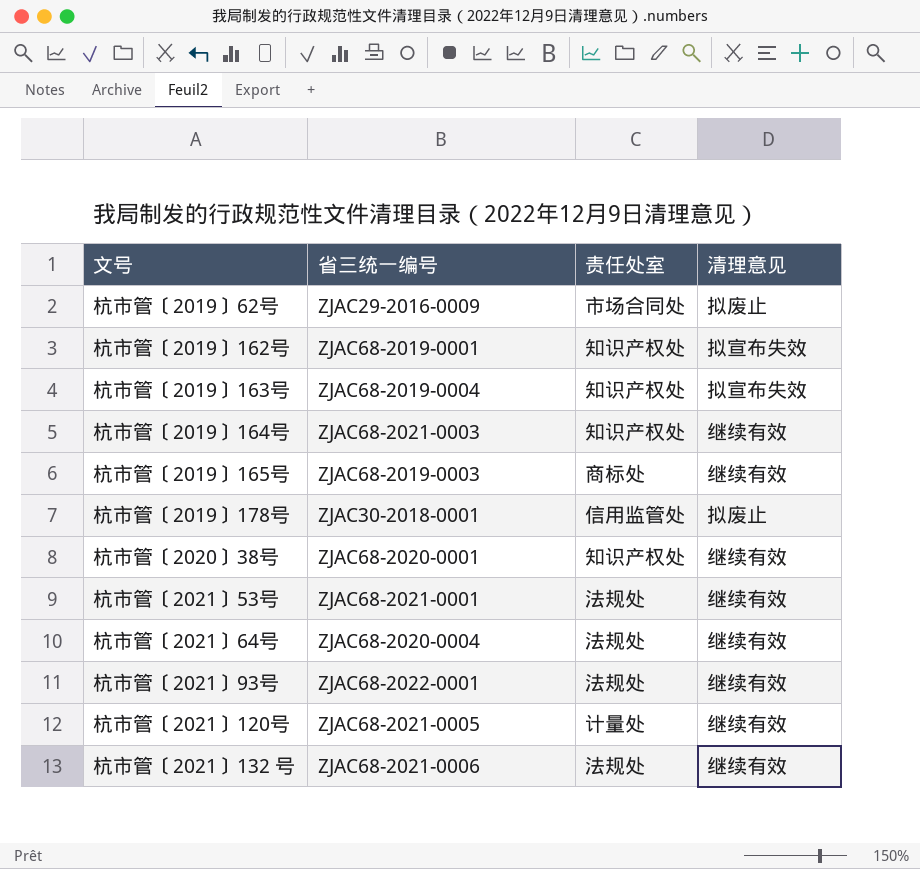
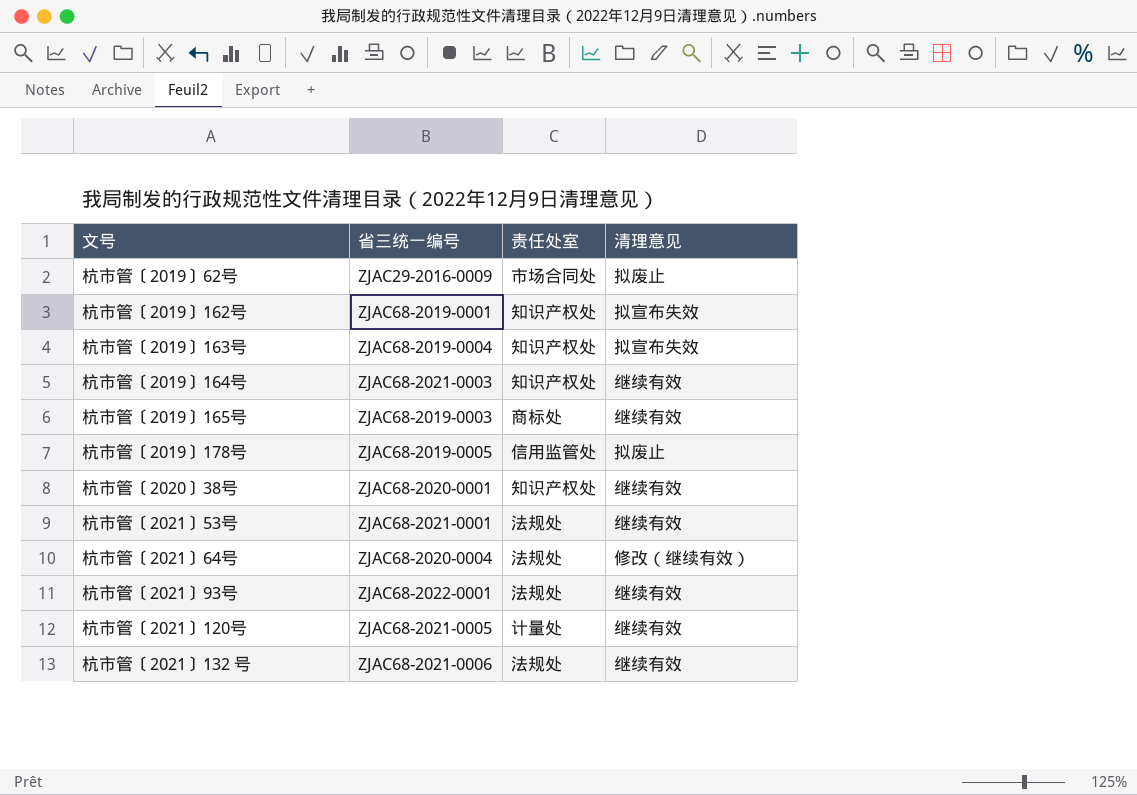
杭市管〔2019〕178号 | 省三统一编号: ZJAC30-2018-0001 -> ZJAC68-2019-0005
杭市管〔2021〕64号 | 清理意见: 继续有效 -> 修改（继续有效）

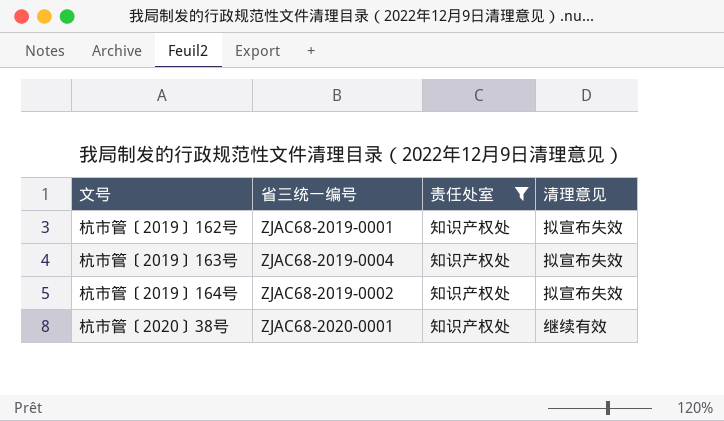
filter: none -> 责任处室 = 知识产权处
杭市管〔2019〕164号 | 省三统一编号: ZJAC68-2021-0003 -> ZJAC68-2019-0002
杭市管〔2019〕164号 | 清理意见: 继续有效 -> 拟宣布失效

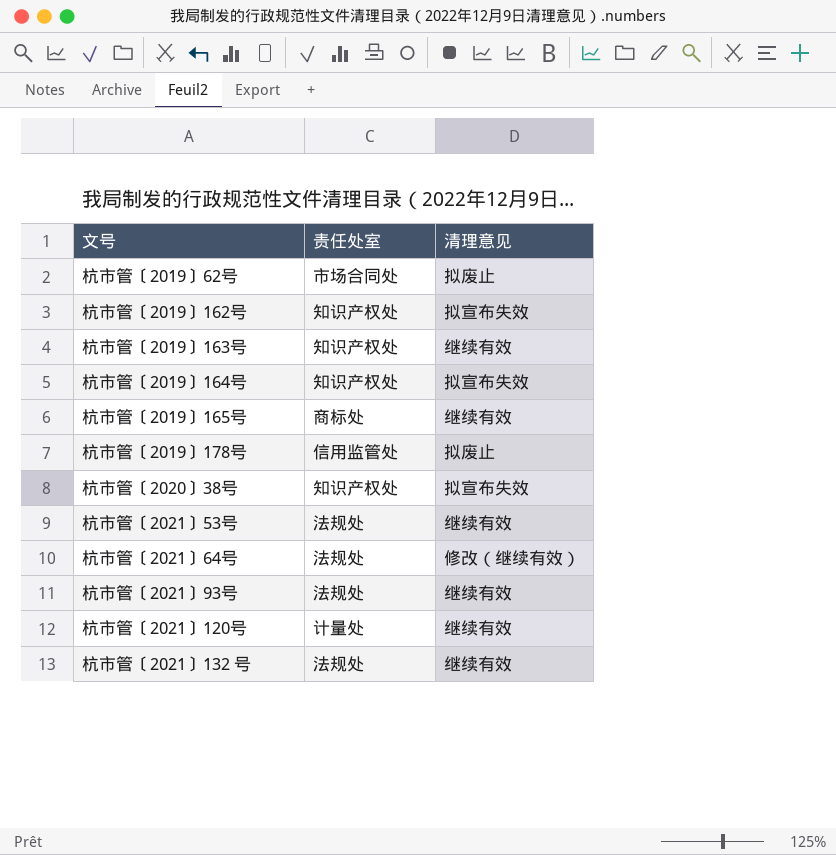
filter: 责任处室 = 知识产权处 -> none
column 省三统一编号 | position: 2 -> none
杭市管〔2019〕163号 | 清理意见: 拟宣布失效 -> 继续有效
杭市管〔2020〕38号 | 清理意见: 继续有效 -> 拟宣布失效

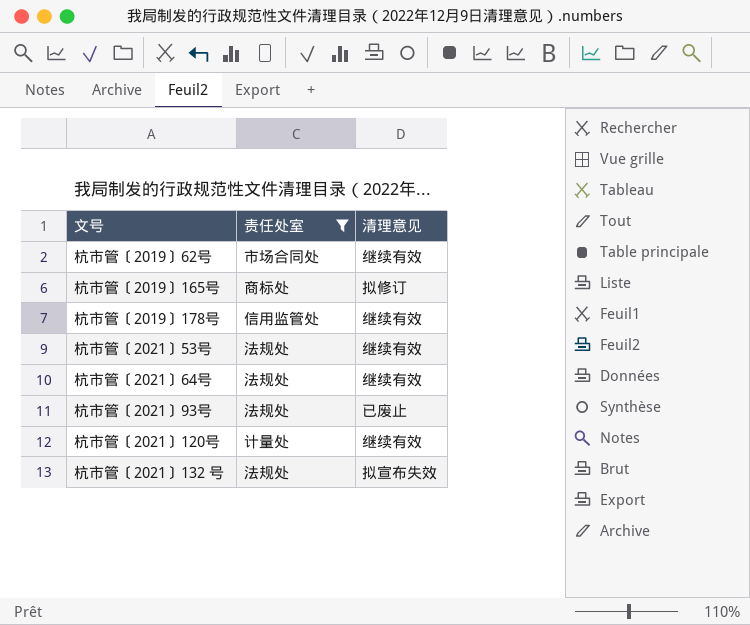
filter: none -> 责任处室 != 知识产权处
杭市管〔2019〕62号 | 清理意见: 拟废止 -> 继续有效
杭市管〔2019〕165号 | 清理意见: 继续有效 -> 拟修订
杭市管〔2019〕178号 | 清理意见: 拟废止 -> 继续有效
杭市管〔2021〕64号 | 清理意见: 修改（继续有效） -> 继续有效
杭市管〔2021〕93号 | 清理意见: 继续有效 -> 已废止
杭市管〔2021〕132 号 | 清理意见: 继续有效 -> 拟宣布失效

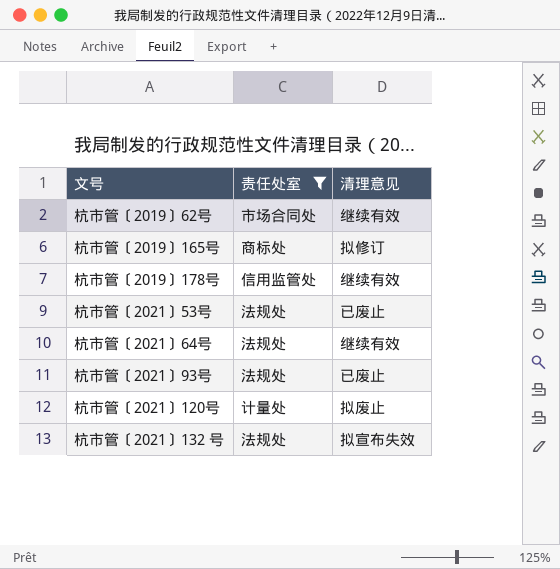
杭市管〔2021〕53号 | 清理意见: 继续有效 -> 已废止
杭市管〔2021〕120号 | 清理意见: 继续有效 -> 拟废止

